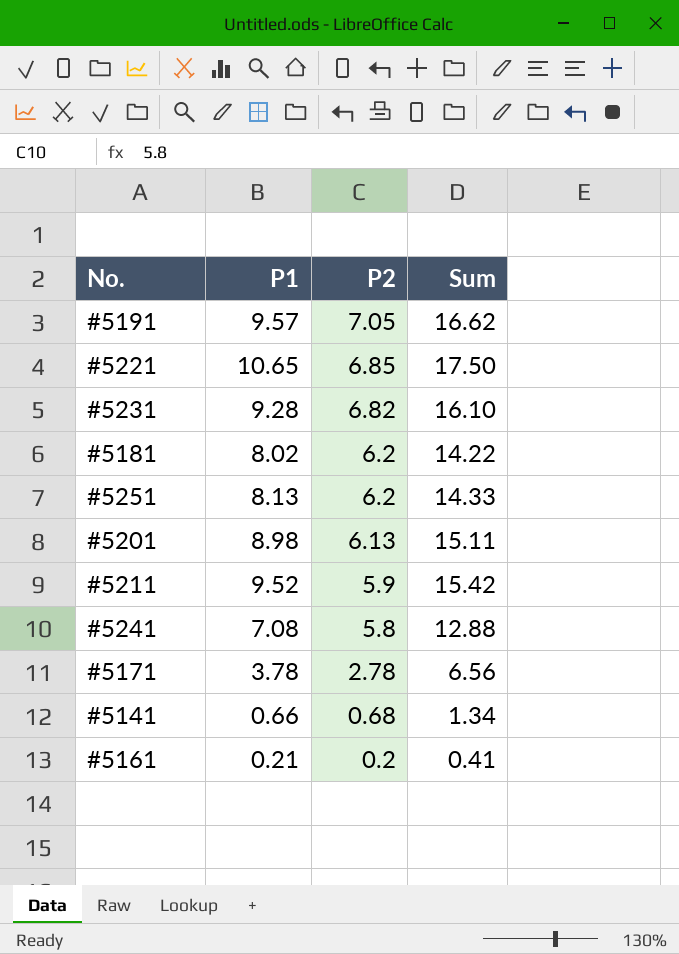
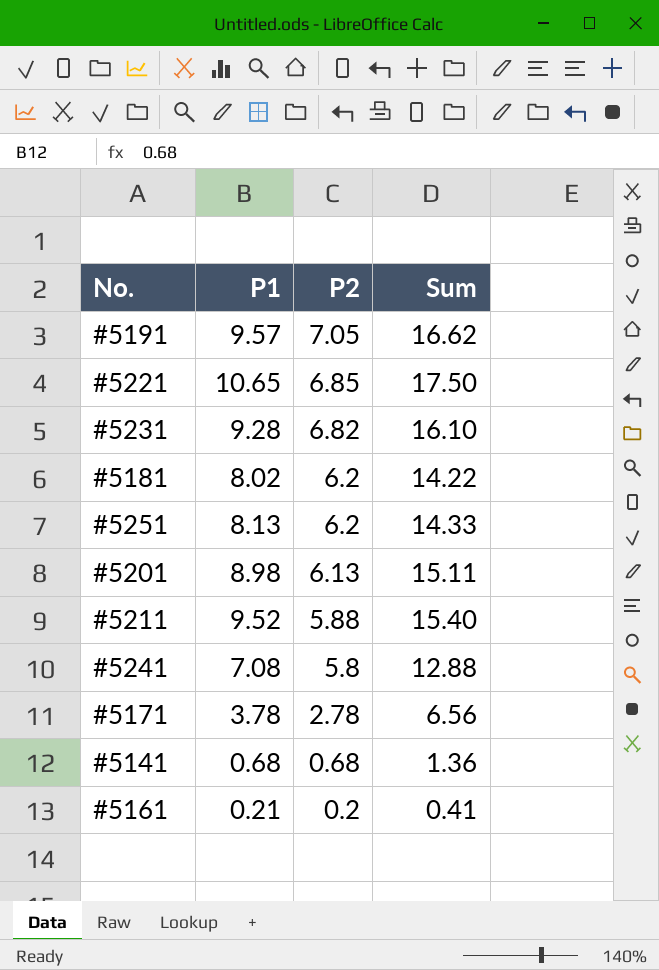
#5211 | P2: 5.9 -> 5.88
#5211 | Sum: 15.42 -> 15.40
#5141 | P1: 0.66 -> 0.68
#5141 | Sum: 1.34 -> 1.36

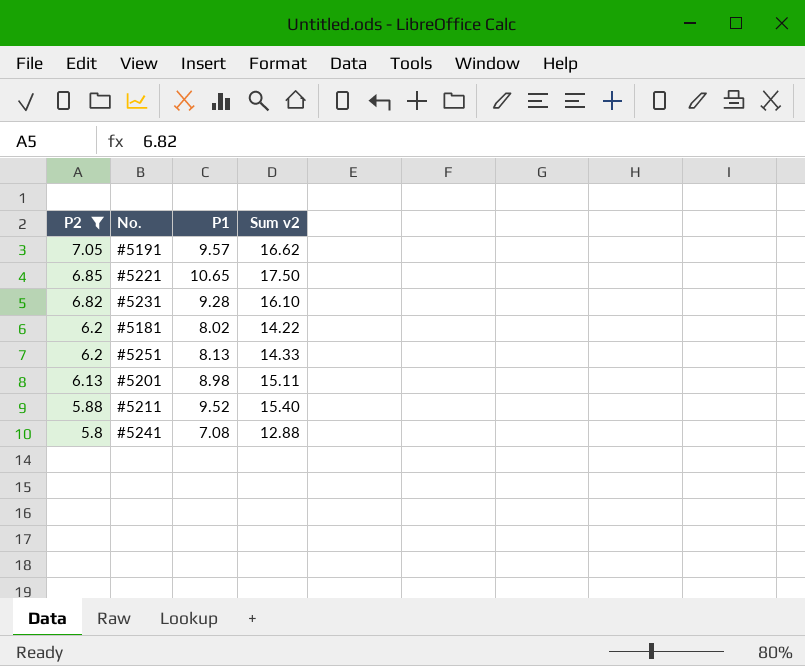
filter: none -> P2 >= 5.8
column P2 | position: 3 -> 1
column name: Sum -> Sum v2

